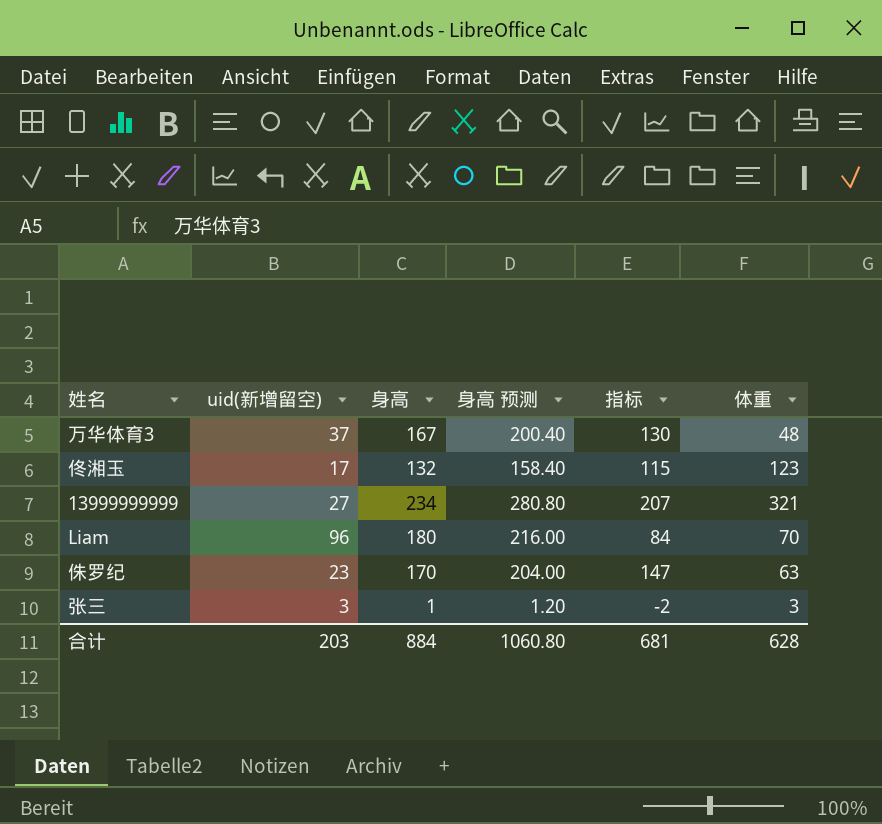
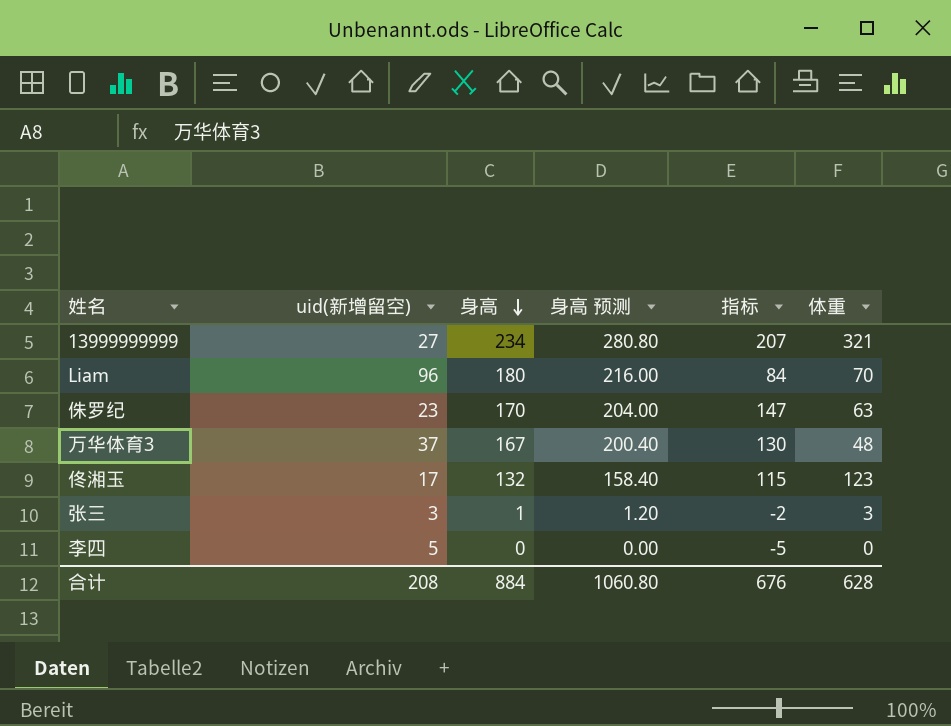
row order: none -> 身高 descending
row 李四: none -> 5 | 0 | 0.00 | -5 | 0
合计 | uid(新增留空): 203 -> 208
合计 | 指标: 681 -> 676

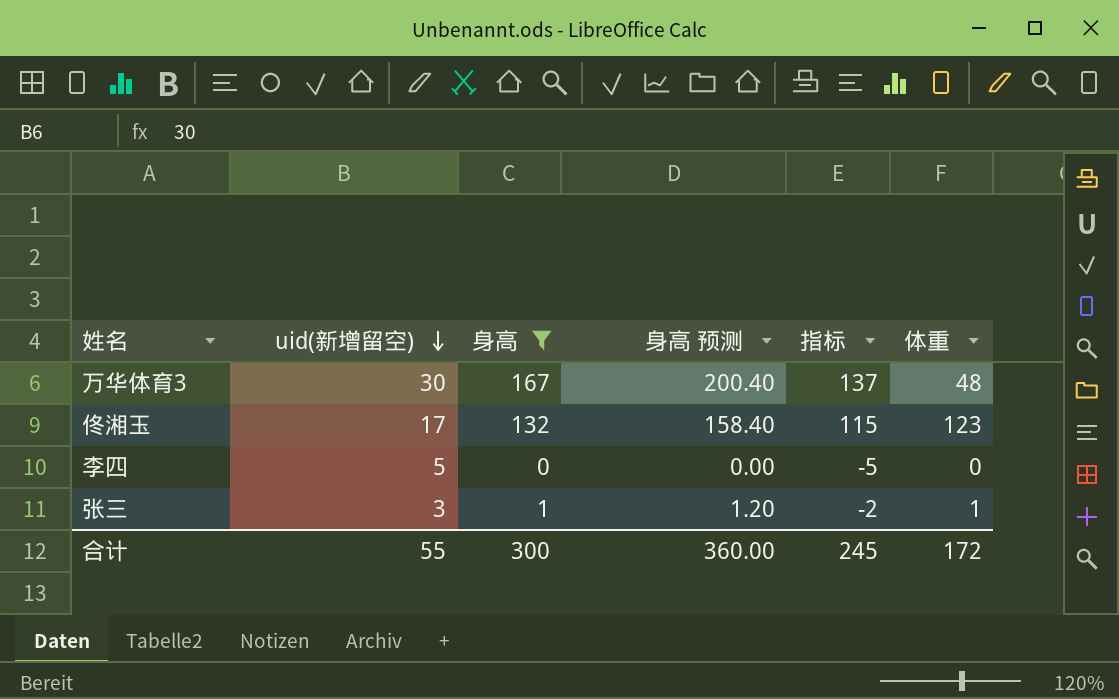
filter: none -> 身高 <= 167
row order: 身高 descending -> uid(新增留空) descending
万华体育3 | uid(新增留空): 37 -> 30
万华体育3 | 指标: 130 -> 137
张三 | 体重: 3 -> 1
合计 | uid(新增留空): 208 -> 55
合计 | 身高: 884 -> 300
合计 | 身高 预测: 1060.80 -> 360.00
合计 | 指标: 676 -> 245
合计 | 体重: 628 -> 172

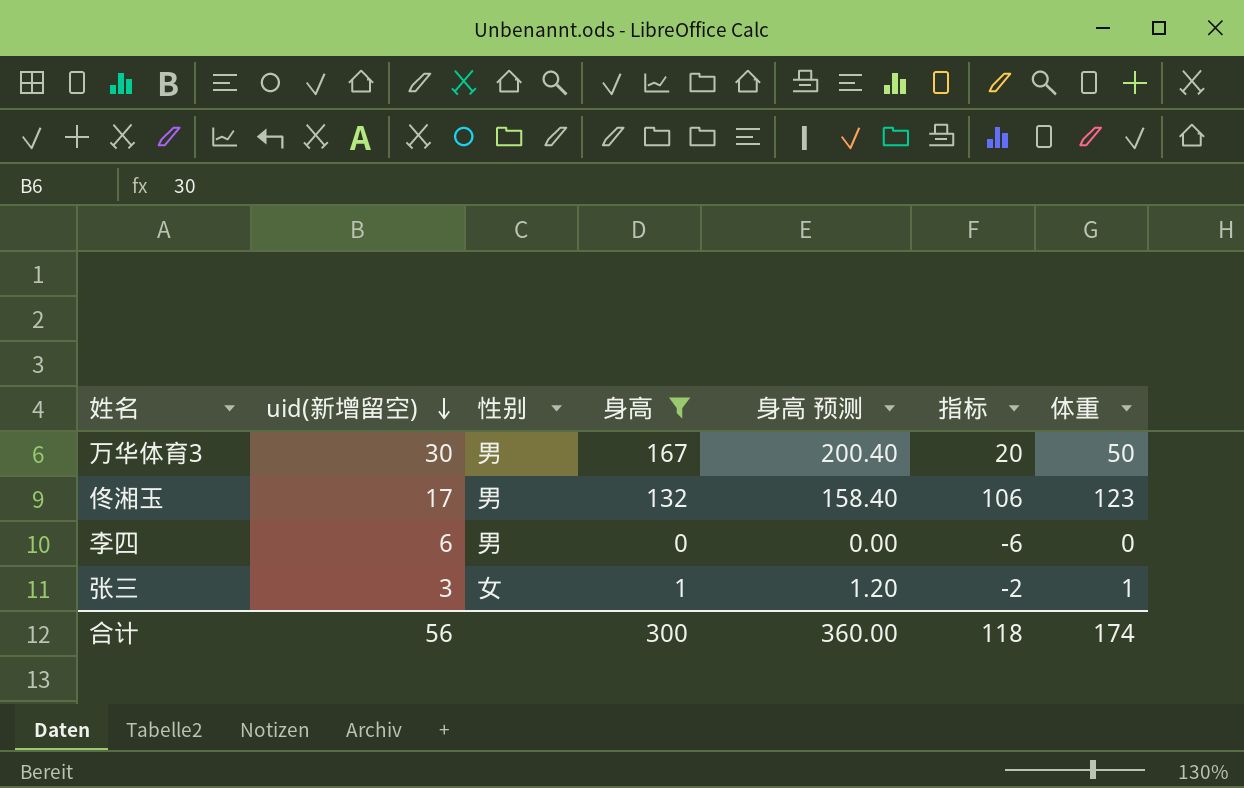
column 性别 | position: none -> 3
column 指标 | formula: [身高] - [uid(新增留空)] -> [体重] - [uid(新增留空)]
万华体育3 | 体重: 48 -> 50
李四 | uid(新增留空): 5 -> 6
合计 | uid(新增留空): 55 -> 56
合计 | 指标: 245 -> 118
合计 | 体重: 172 -> 174

